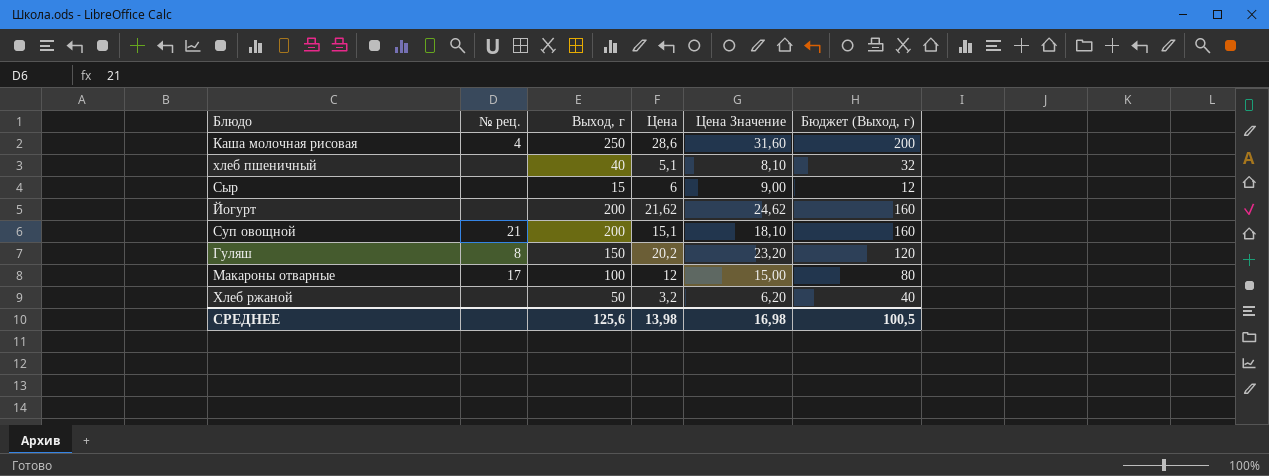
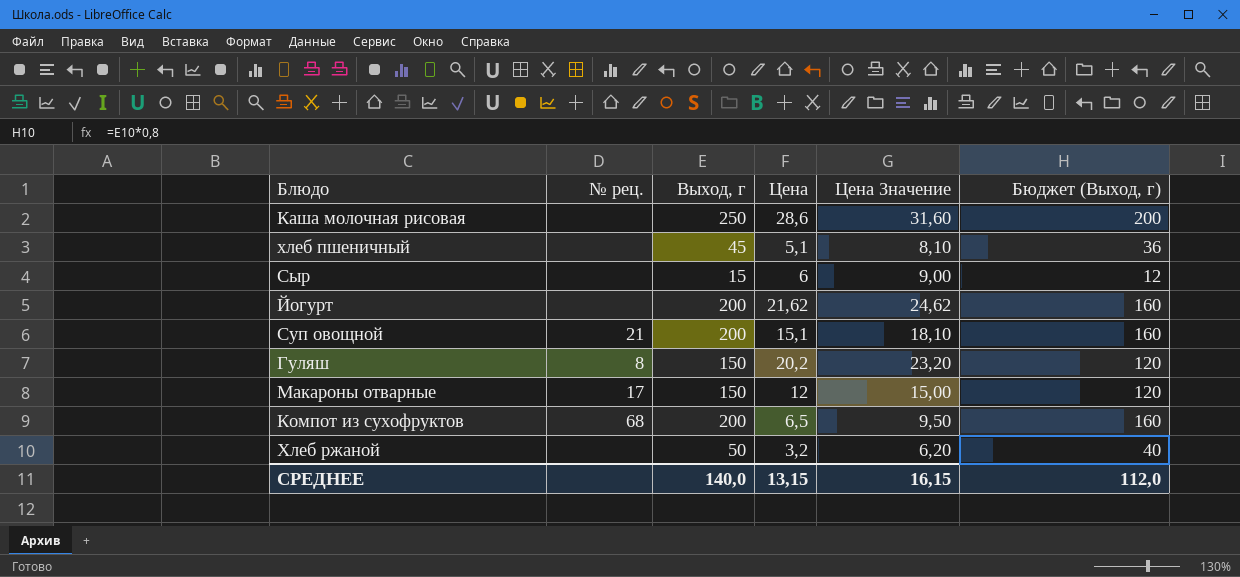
Каша молочная рисовая | № рец.: 4 -> none
хлеб пшеничный | Выход, г: 40 -> 45
хлеб пшеничный | Бюджет (Выход, г): 32 -> 36
Макароны отварные | Выход, г: 100 -> 150
Макароны отварные | Бюджет (Выход, г): 80 -> 120
row Компот из сухофруктов: none -> 68 | 200 | 6,5 | 9,50 | 160
СРЕДНЕЕ | Выход, г: 125,6 -> 140,0
СРЕДНЕЕ | Цена: 13,98 -> 13,15
СРЕДНЕЕ | Цена Значение: 16,98 -> 16,15
СРЕДНЕЕ | Бюджет (Выход, г): 100,5 -> 112,0

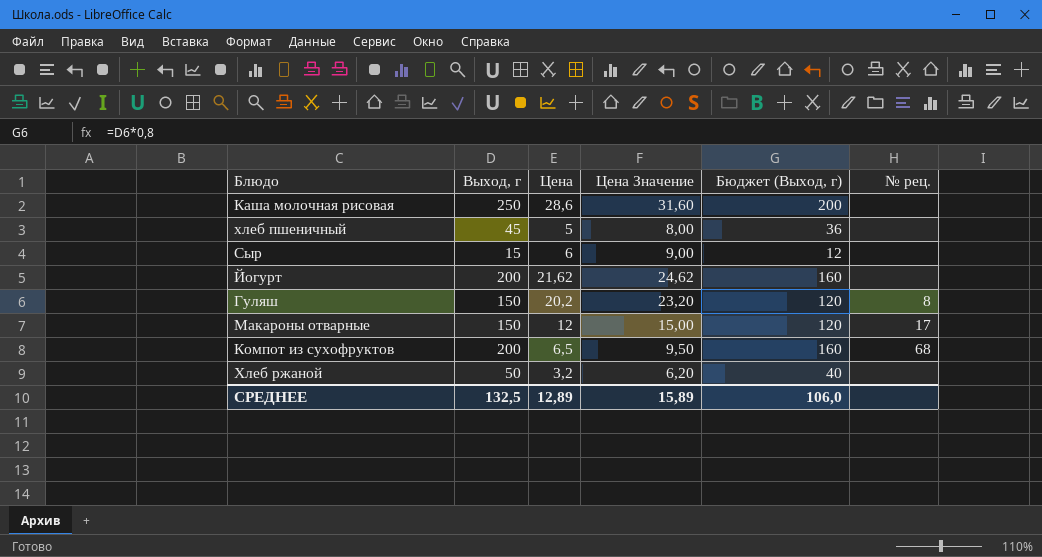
column № рец. | position: 2 -> 6
row Суп овощной: 21 | 200 | 15,1 | 18,10 | 160 -> none
хлеб пшеничный | Цена: 5,1 -> 5
хлеб пшеничный | Цена Значение: 8,10 -> 8,00
СРЕДНЕЕ | Выход, г: 140,0 -> 132,5
СРЕДНЕЕ | Цена: 13,15 -> 12,89
СРЕДНЕЕ | Цена Значение: 16,15 -> 15,89
СРЕДНЕЕ | Бюджет (Выход, г): 112,0 -> 106,0

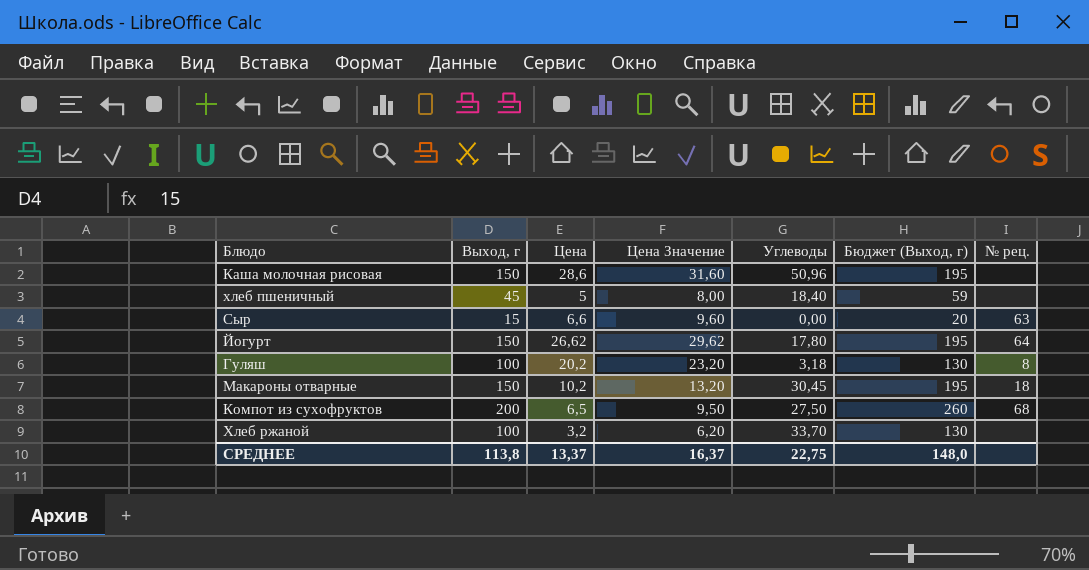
column Углеводы | position: none -> 5
column Бюджет (Выход, г) | formula: [Выход, г] * 0,8 -> [Выход, г] * 1,3
Каша молочная рисовая | Выход, г: 250 -> 150
Сыр | Цена: 6 -> 6,6
Сыр | Цена Значение: 9,00 -> 9,60
Сыр | № рец.: none -> 63
Йогурт | Выход, г: 200 -> 150
Йогурт | Цена: 21,62 -> 26,62
Йогурт | Цена Значение: 24,62 -> 29,62
Йогурт | № рец.: none -> 64
Гуляш | Выход, г: 150 -> 100
Макароны отварные | Цена: 12 -> 10,2
Макароны отварные | Цена Значение: 15,00 -> 13,20
Макароны отварные | № рец.: 17 -> 18
Хлеб ржаной | Выход, г: 50 -> 100
СРЕДНЕЕ | Выход, г: 132,5 -> 113,8
СРЕДНЕЕ | Цена: 12,89 -> 13,37
СРЕДНЕЕ | Цена Значение: 15,89 -> 16,37
СРЕДНЕЕ | Бюджет (Выход, г): 106,0 -> 148,0

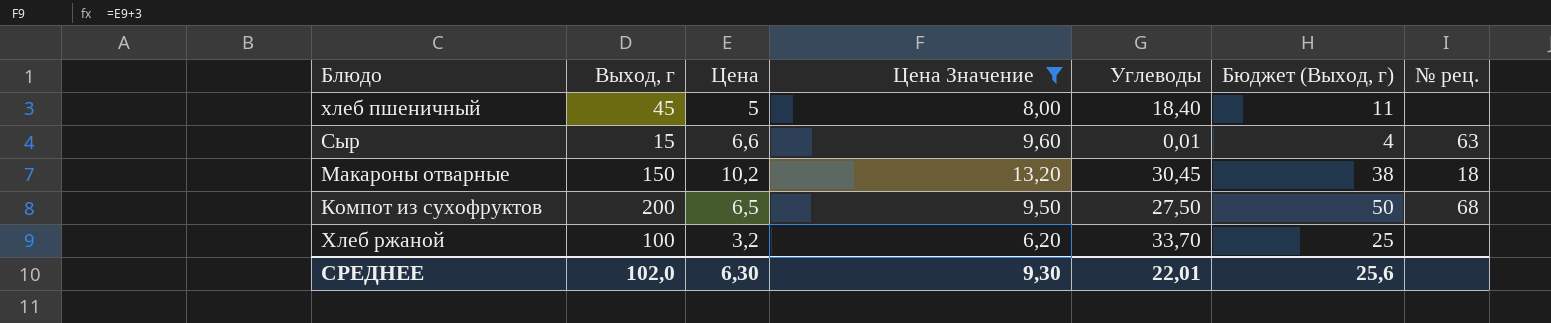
filter: none -> Цена Значение <= 13,20
column Бюджет (Выход, г) | formula: [Выход, г] * 1,3 -> [Выход, г] * 0,25
Сыр | Углеводы: 0,00 -> 0,01
СРЕДНЕЕ | Выход, г: 113,8 -> 102,0
СРЕДНЕЕ | Цена: 13,37 -> 6,30
СРЕДНЕЕ | Цена Значение: 16,37 -> 9,30
СРЕДНЕЕ | Углеводы: 22,75 -> 22,01
СРЕДНЕЕ | Бюджет (Выход, г): 148,0 -> 25,6

